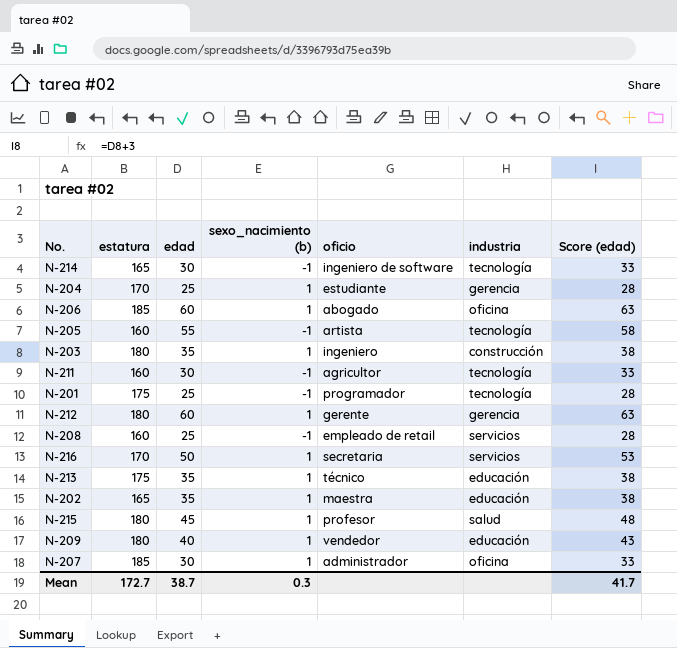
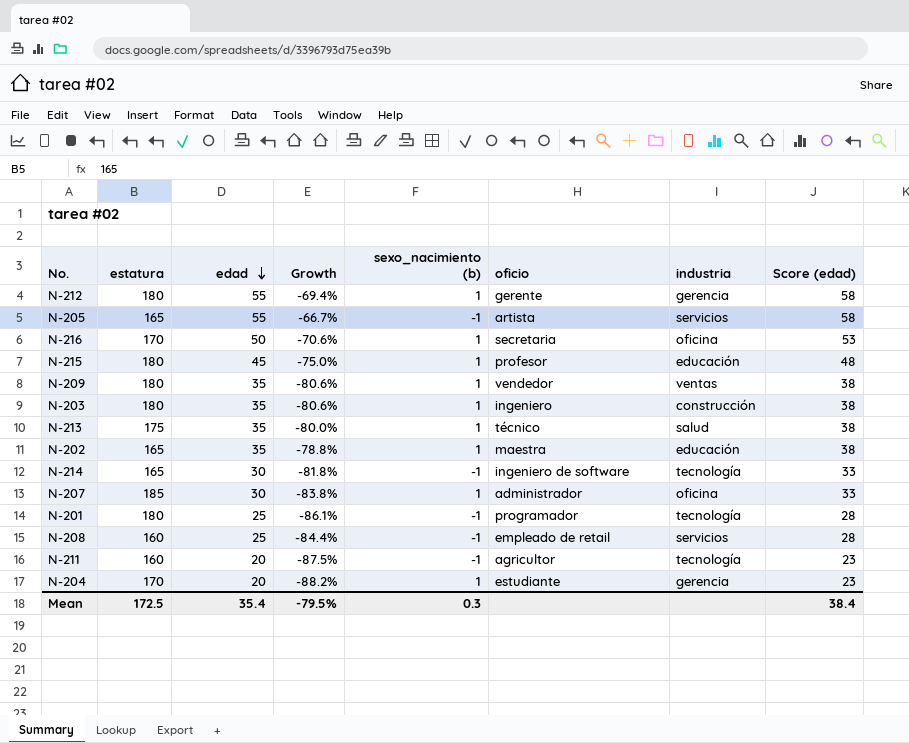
row order: none -> edad descending
column Growth | formula: none -> ([edad] - [estatura]) / [estatura]
row N-206: 185 | 60 | 1 | abogado | oficina | 63 -> none
N-212 | edad: 60 -> 55
N-212 | Score (edad): 63 -> 58
N-205 | estatura: 160 -> 165
N-205 | industria: tecnología -> servicios
N-216 | industria: servicios -> oficina
N-215 | industria: salud -> educación
N-209 | edad: 40 -> 35
N-209 | industria: educación -> ventas
N-209 | Score (edad): 43 -> 38
N-213 | industria: educación -> salud
N-201 | estatura: 175 -> 180
N-211 | edad: 30 -> 20
N-211 | Score (edad): 33 -> 23
N-204 | edad: 25 -> 20
N-204 | Score (edad): 28 -> 23
Mean | estatura: 172.7 -> 172.5
Mean | edad: 38.7 -> 35.4
Mean | Score (edad): 41.7 -> 38.4

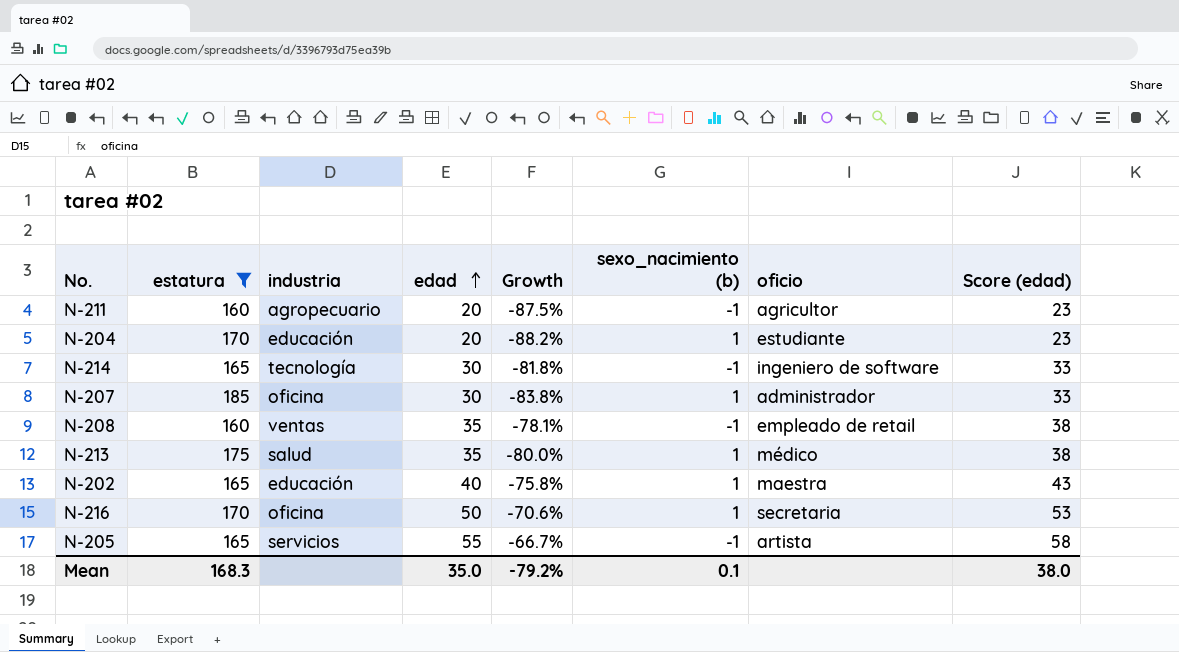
filter: none -> estatura != 180
row order: edad descending -> edad ascending
column industria | position: 7 -> 3
N-211 | industria: tecnología -> agropecuario
N-204 | industria: gerencia -> educación
N-208 | industria: servicios -> ventas
N-208 | edad: 25 -> 35
N-208 | Growth: -84.4% -> -78.1%
N-208 | Score (edad): 28 -> 38
N-213 | oficio: técnico -> médico
N-202 | edad: 35 -> 40
N-202 | Growth: -78.8% -> -75.8%
N-202 | Score (edad): 38 -> 43
Mean | estatura: 172.5 -> 168.3
Mean | edad: 35.4 -> 35.0
Mean | Growth: -79.5% -> -79.2%
Mean | sexo_nacimiento (b): 0.3 -> 0.1
Mean | Score (edad): 38.4 -> 38.0

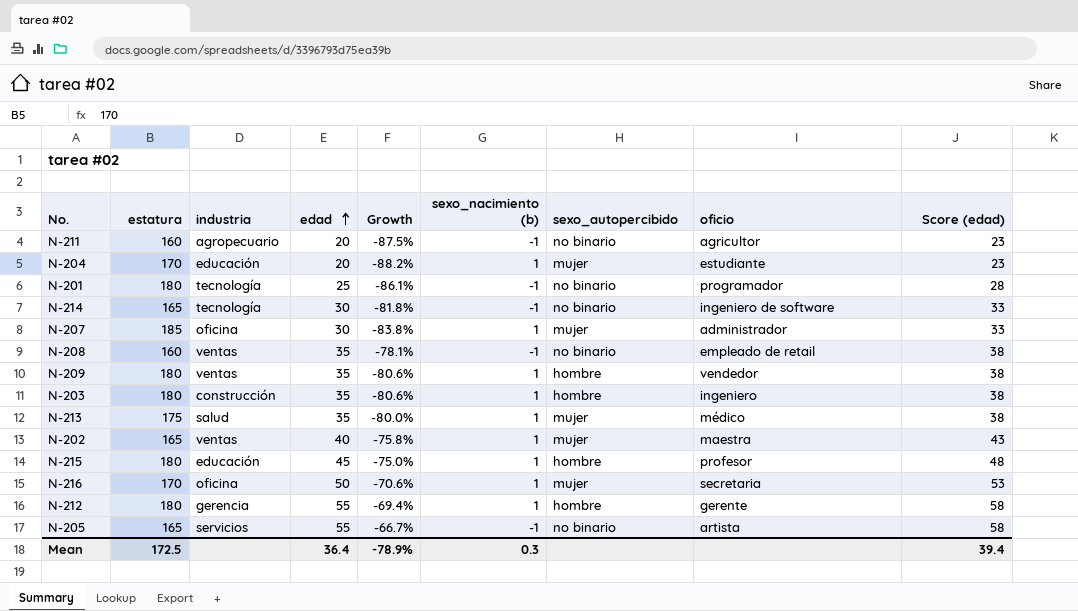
filter: estatura != 180 -> none
column sexo_autopercibido | position: none -> 7
N-202 | industria: educación -> ventas
Mean | estatura: 168.3 -> 172.5
Mean | edad: 35.0 -> 36.4
Mean | Growth: -79.2% -> -78.9%
Mean | sexo_nacimiento (b): 0.1 -> 0.3
Mean | Score (edad): 38.0 -> 39.4

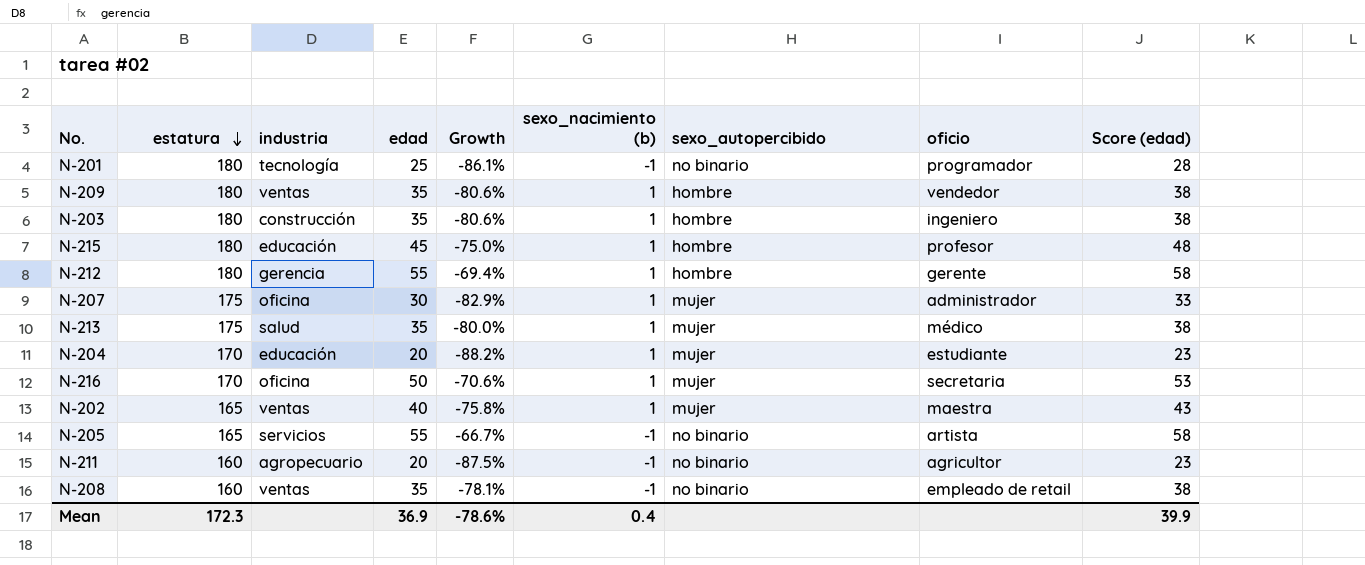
row order: edad ascending -> estatura descending
row N-214: 165 | tecnología | 30 | -81.8% | -1 | no binario | ingeniero de software | 33 -> none
N-207 | estatura: 185 -> 175
N-207 | Growth: -83.8% -> -82.9%
Mean | estatura: 172.5 -> 172.3
Mean | edad: 36.4 -> 36.9
Mean | Growth: -78.9% -> -78.6%
Mean | sexo_nacimiento (b): 0.3 -> 0.4
Mean | Score (edad): 39.4 -> 39.9

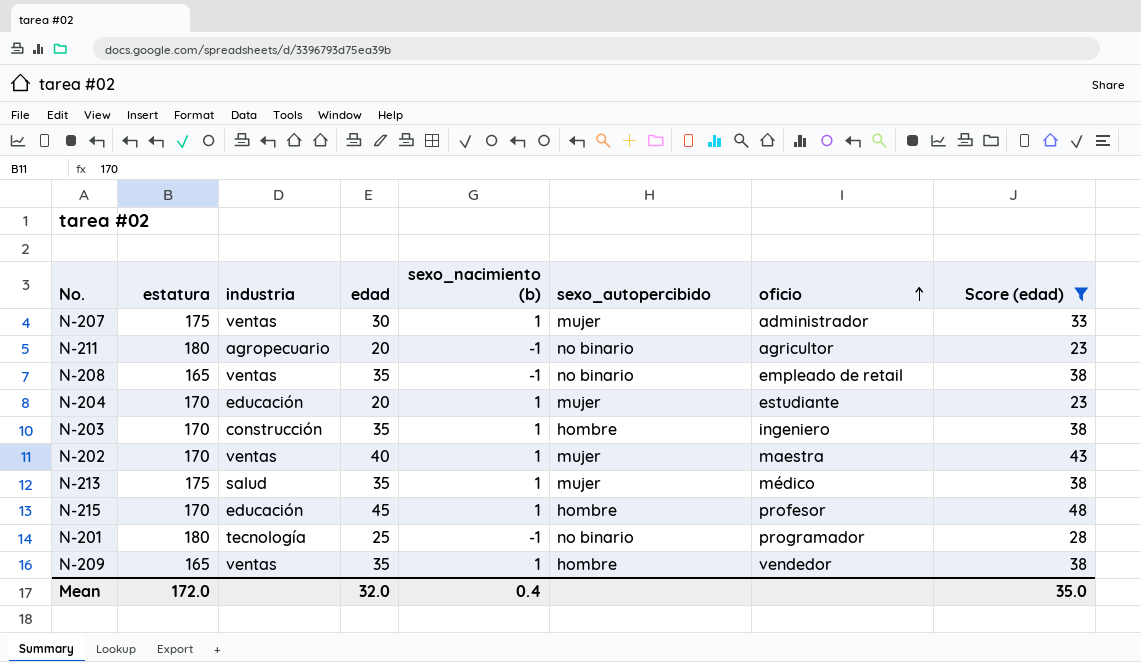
filter: none -> Score (edad) <= 48
row order: estatura descending -> oficio ascending
column Growth | formula: ([edad] - [estatura]) / [estatura] -> none
N-207 | industria: oficina -> ventas
N-211 | estatura: 160 -> 180
N-208 | estatura: 160 -> 165
N-203 | estatura: 180 -> 170
N-202 | estatura: 165 -> 170
N-215 | estatura: 180 -> 170
N-209 | estatura: 180 -> 165
Mean | estatura: 172.3 -> 172.0
Mean | edad: 36.9 -> 32.0
Mean | Score (edad): 39.9 -> 35.0

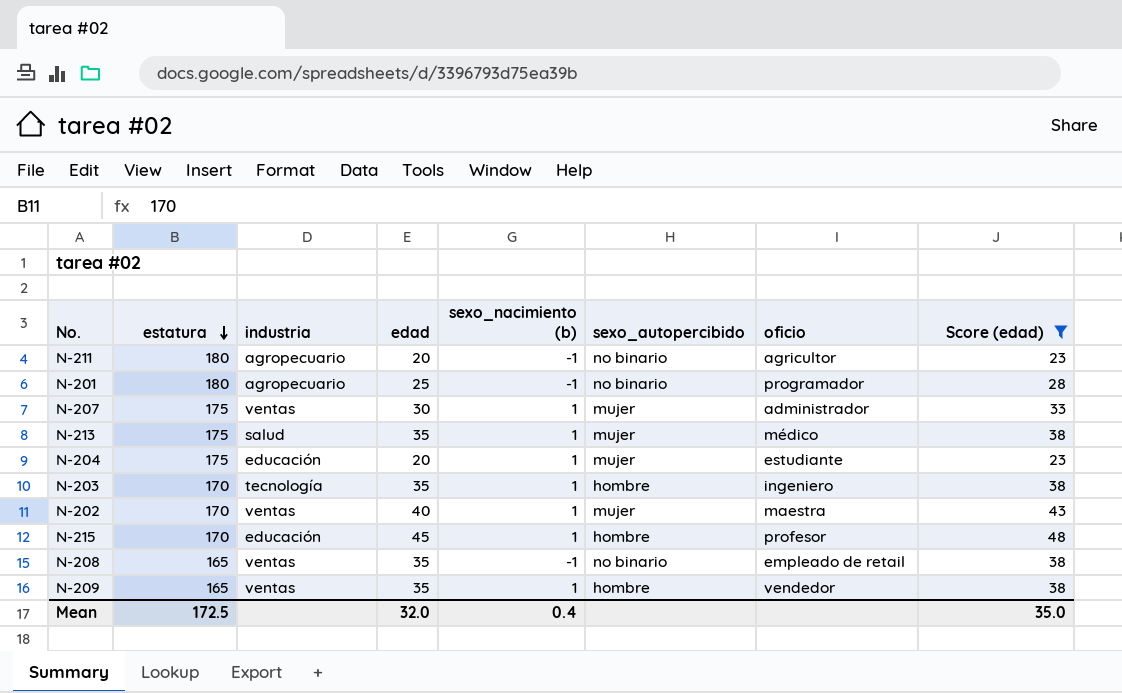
row order: oficio ascending -> estatura descending
N-201 | industria: tecnología -> agropecuario
N-204 | estatura: 170 -> 175
N-203 | industria: construcción -> tecnología
Mean | estatura: 172.0 -> 172.5

